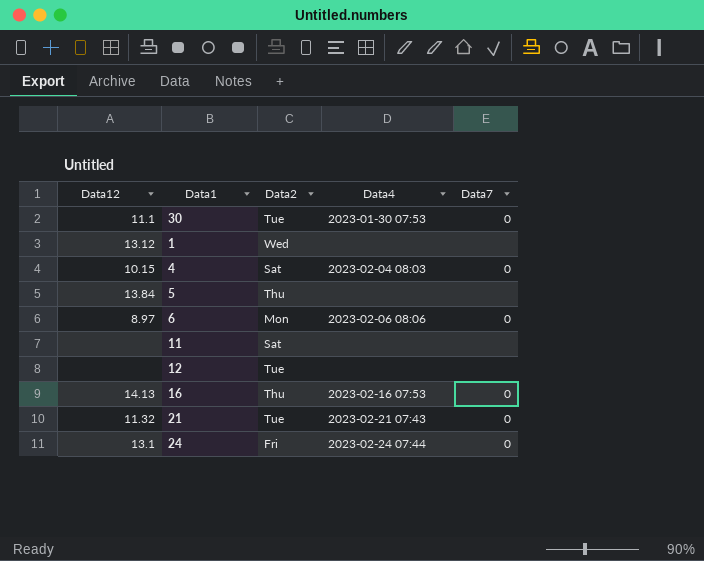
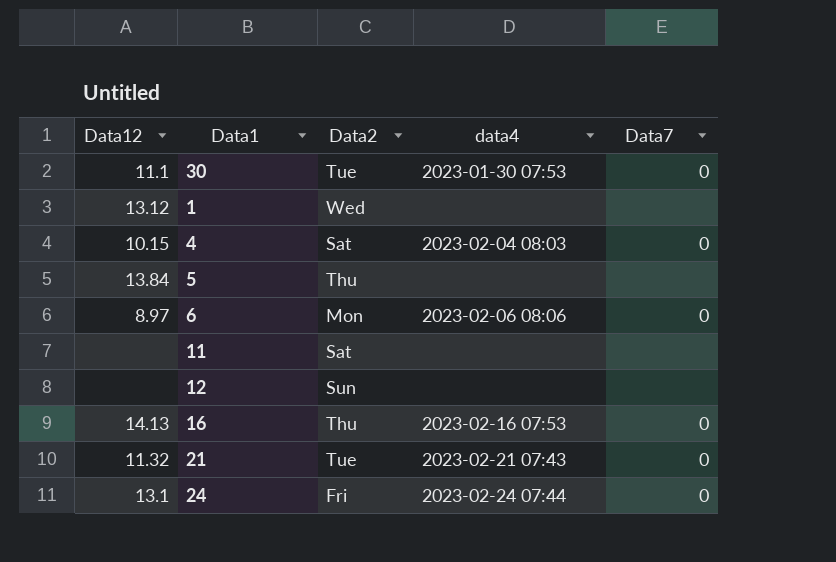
column name: Data4 -> data4
12 | Data2: Tue -> Sun

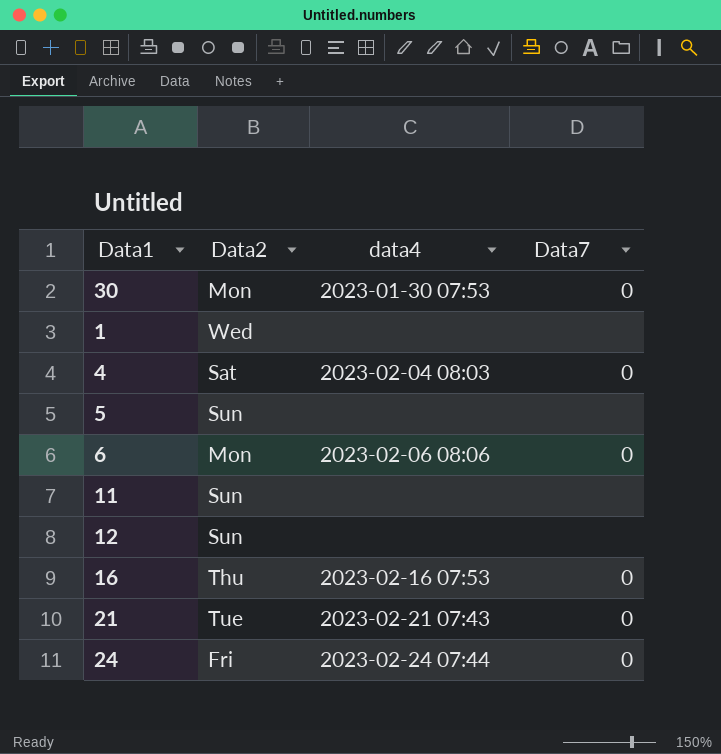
column Data12 | position: 1 -> none
30 | Data2: Tue -> Mon
5 | Data2: Thu -> Sun
11 | Data2: Sat -> Sun

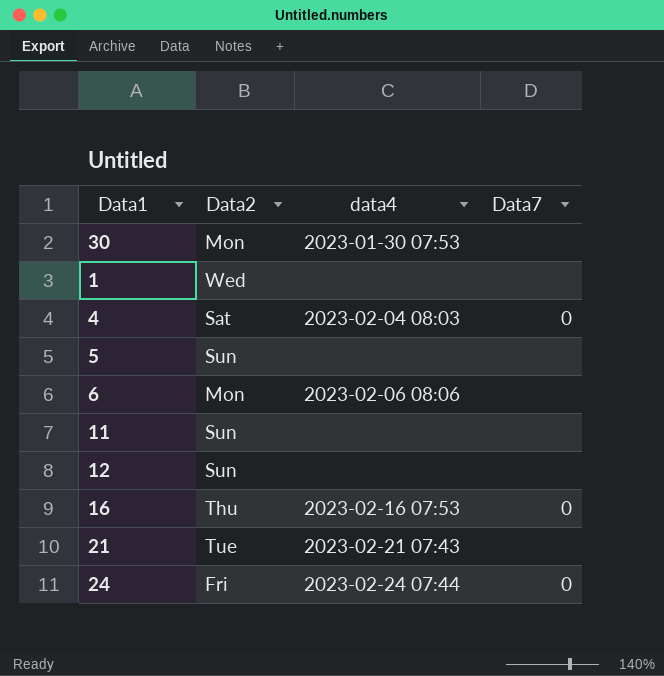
30 | Data7: 0 -> none
6 | Data7: 0 -> none
21 | Data7: 0 -> none

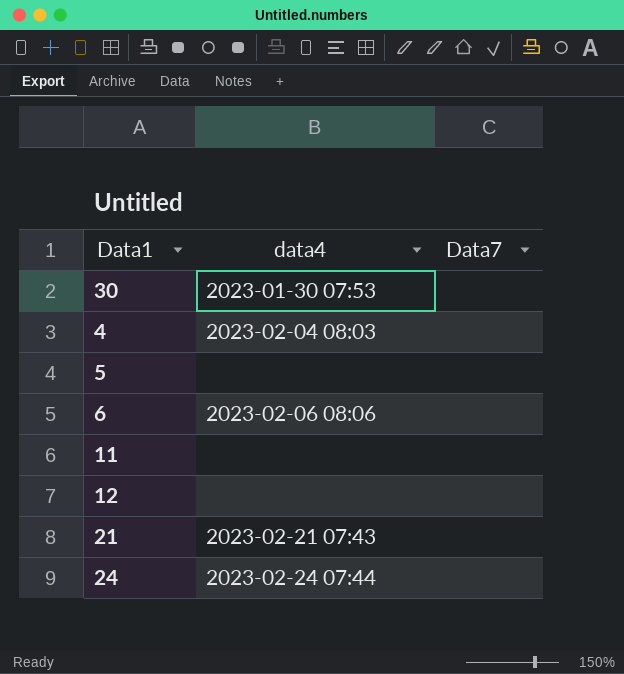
column Data2 | position: 2 -> none
row 1: Wed | none | none -> none
row 16: Thu | 2023-02-16 07:53 | 0 -> none
4 | Data7: 0 -> none
24 | Data7: 0 -> none

